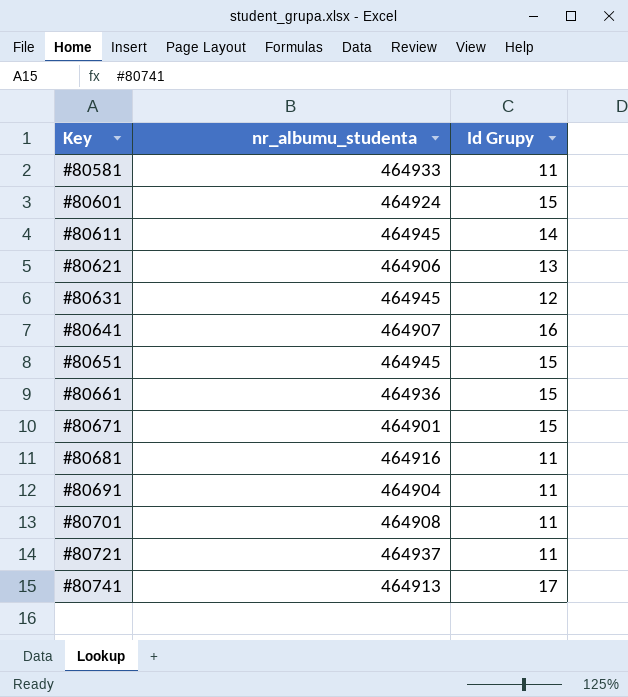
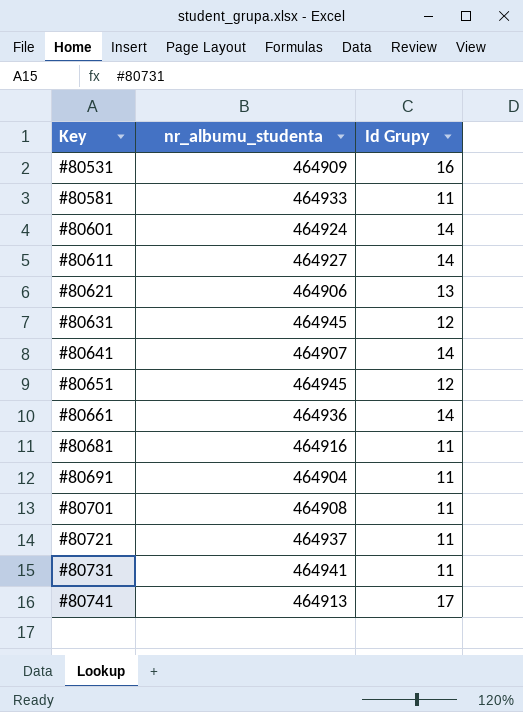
row #80671: 464901 | 15 -> none
row #80531: none -> 464909 | 16
#80601 | Id Grupy: 15 -> 14
#80611 | nr_albumu_studenta: 464945 -> 464927
#80641 | Id Grupy: 16 -> 14
#80651 | Id Grupy: 15 -> 12
#80661 | Id Grupy: 15 -> 14
row #80731: none -> 464941 | 11

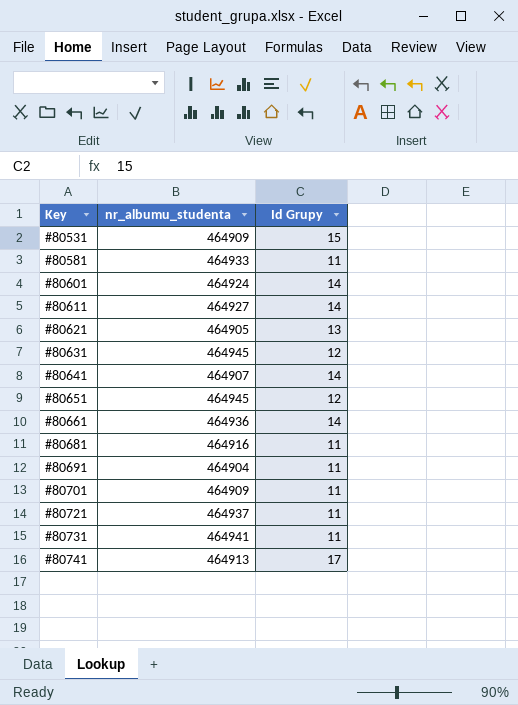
#80531 | Id Grupy: 16 -> 15
#80621 | nr_albumu_studenta: 464906 -> 464905
#80701 | nr_albumu_studenta: 464908 -> 464909

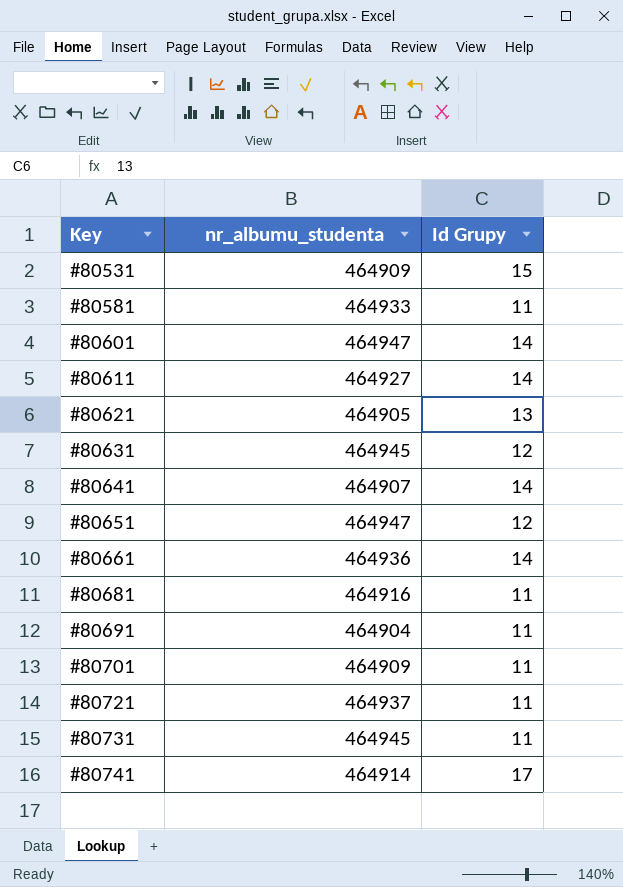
#80601 | nr_albumu_studenta: 464924 -> 464947
#80651 | nr_albumu_studenta: 464945 -> 464947
#80731 | nr_albumu_studenta: 464941 -> 464945
#80741 | nr_albumu_studenta: 464913 -> 464914

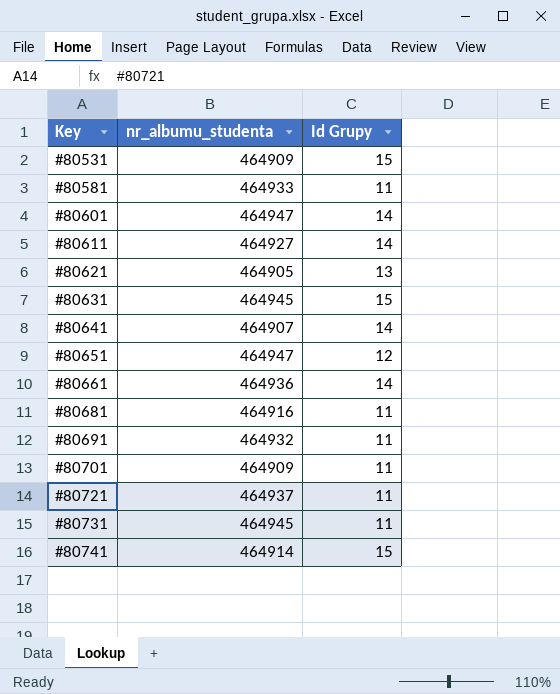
#80631 | Id Grupy: 12 -> 15
#80691 | nr_albumu_studenta: 464904 -> 464932
#80741 | Id Grupy: 17 -> 15

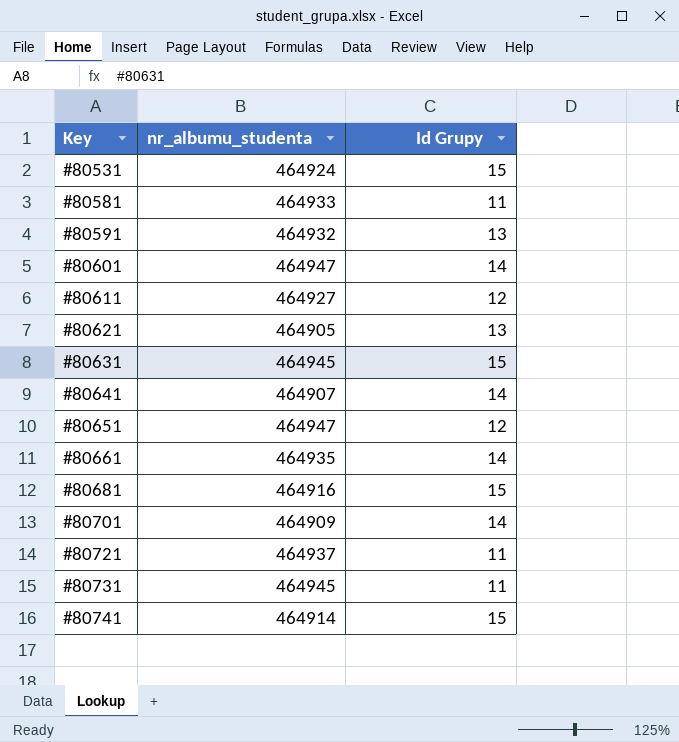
row #80691: 464932 | 11 -> none
#80531 | nr_albumu_studenta: 464909 -> 464924
row #80591: none -> 464932 | 13
#80611 | Id Grupy: 14 -> 12
#80661 | nr_albumu_studenta: 464936 -> 464935
#80681 | Id Grupy: 11 -> 15
#80701 | Id Grupy: 11 -> 14

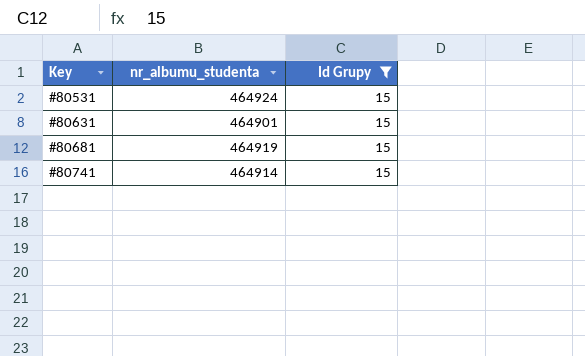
filter: none -> Id Grupy = 15
#80631 | nr_albumu_studenta: 464945 -> 464901
#80681 | nr_albumu_studenta: 464916 -> 464919

